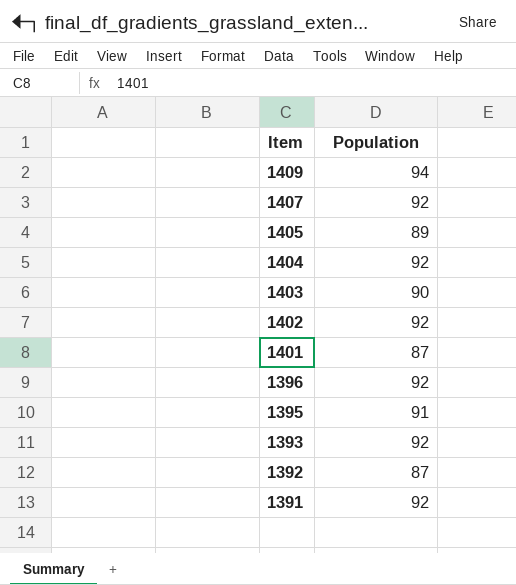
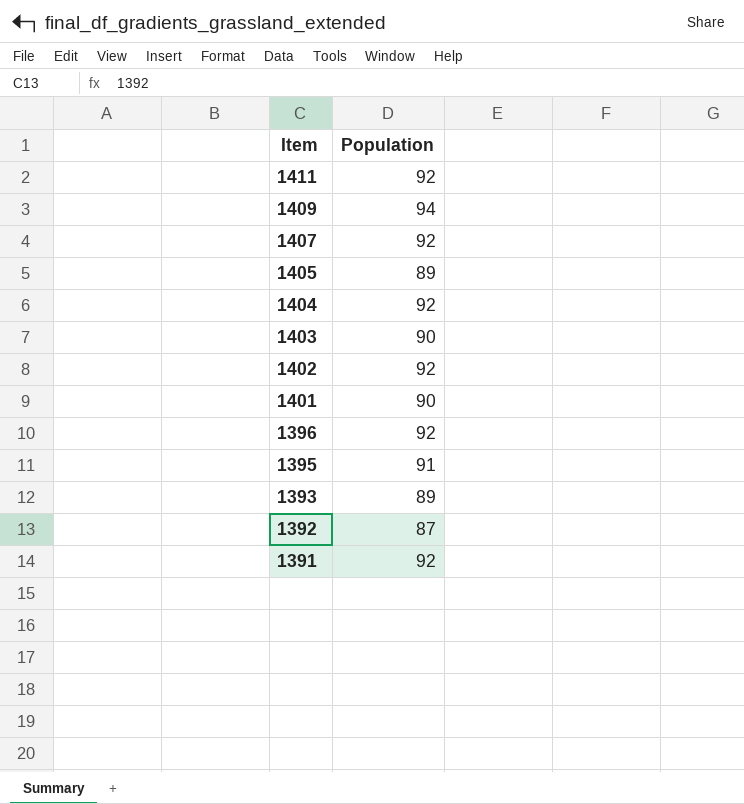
row 1411: none -> 92
1401 | Population: 87 -> 90
1393 | Population: 92 -> 89

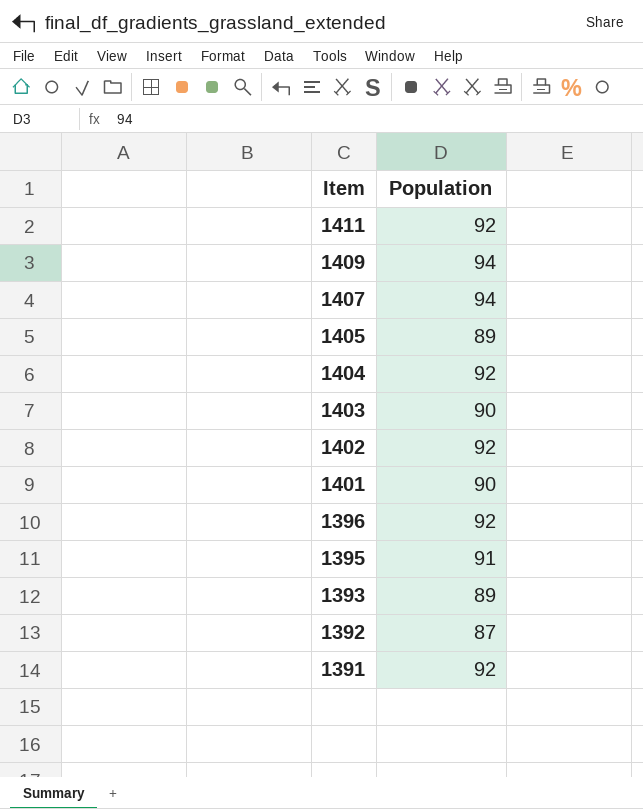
1407 | Population: 92 -> 94

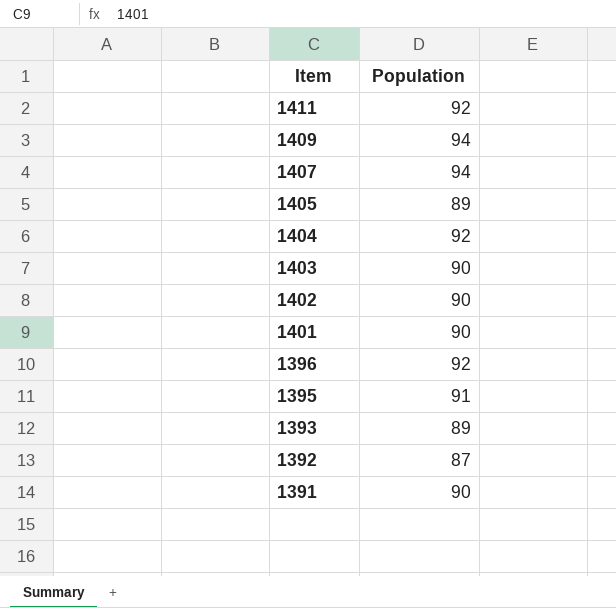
1402 | Population: 92 -> 90
1391 | Population: 92 -> 90

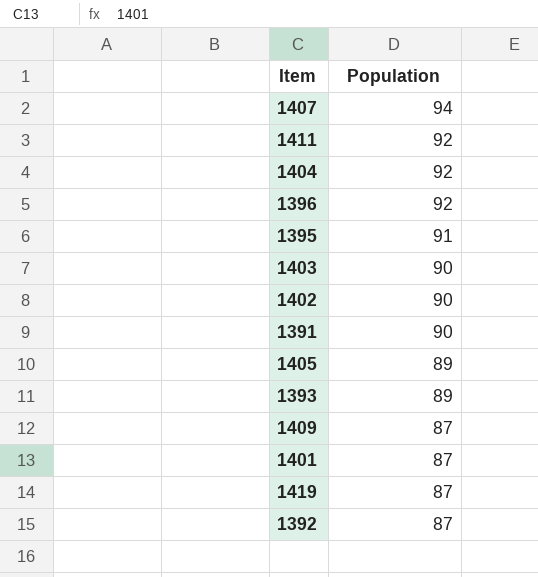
row order: Item descending -> Population descending
1409 | Population: 94 -> 87
1401 | Population: 90 -> 87
row 1419: none -> 87

